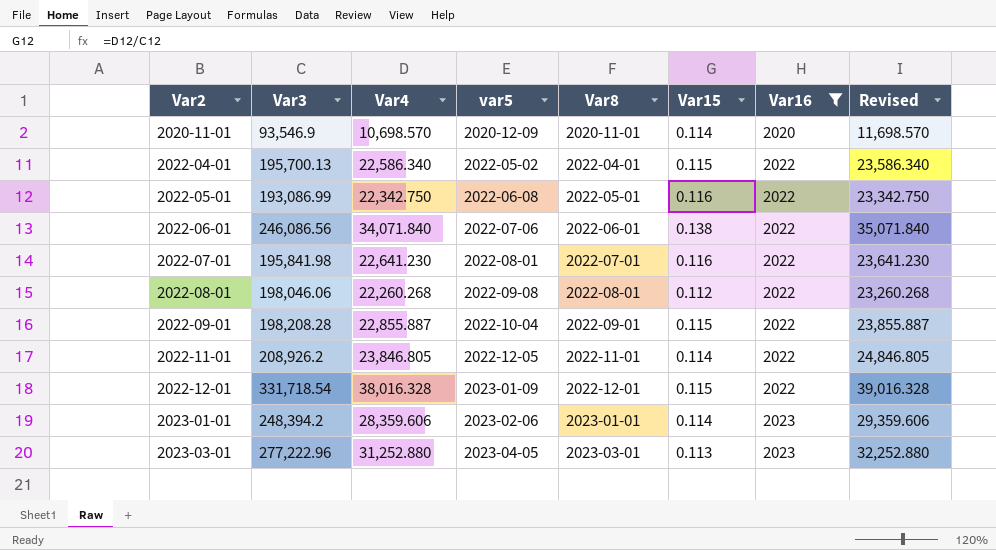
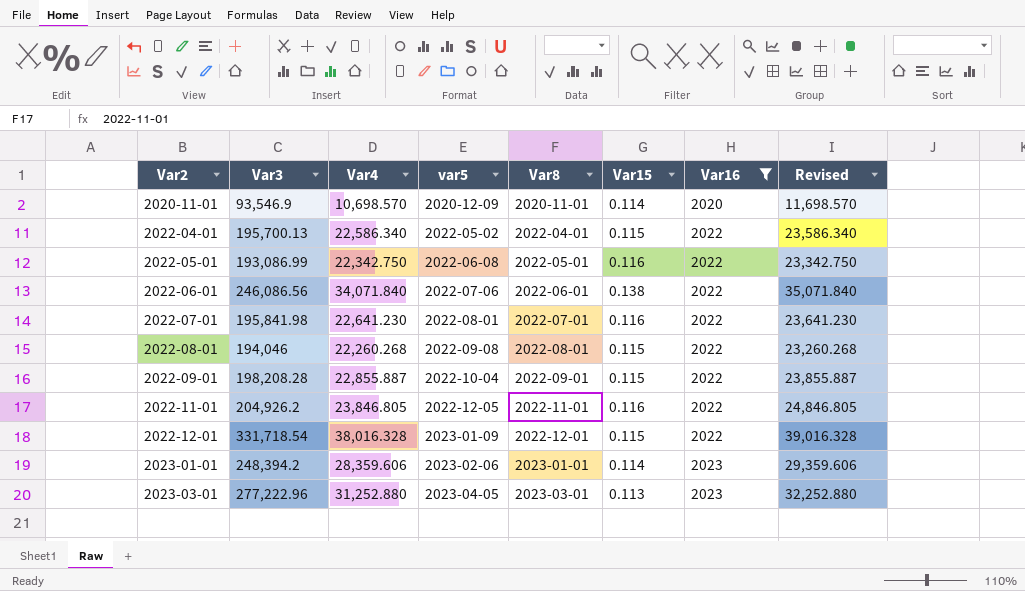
2022-08-01 | Var3: 198,046.06 -> 194,046
2022-08-01 | Var15: 0.112 -> 0.115
2022-11-01 | Var3: 208,926.2 -> 204,926.2
2022-11-01 | Var15: 0.114 -> 0.116

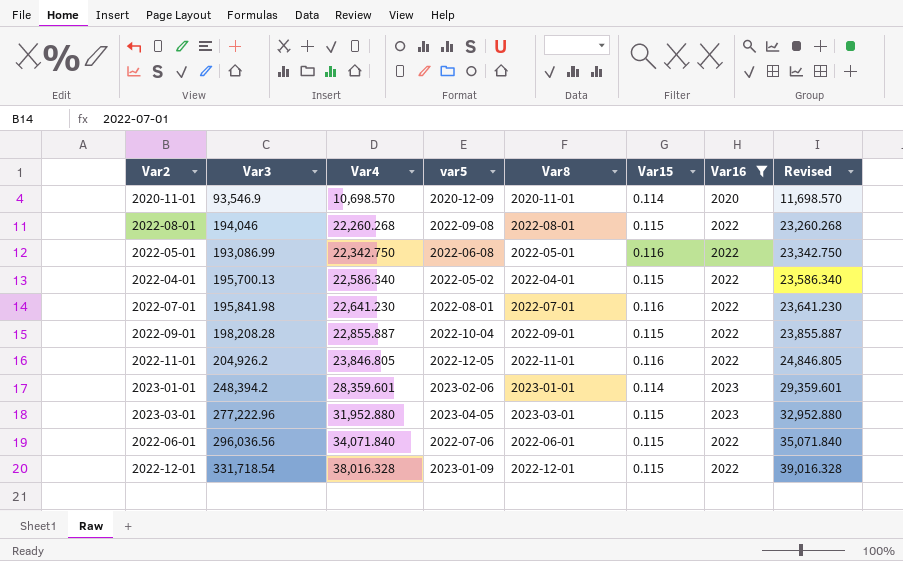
row order: Var2 ascending -> Var4 ascending
2023-01-01 | Var4: 28,359.606 -> 28,359.601
2023-01-01 | Revised: 29,359.606 -> 29,359.601
2023-03-01 | Var4: 31,252.880 -> 31,952.880
2023-03-01 | Var15: 0.113 -> 0.115
2023-03-01 | Revised: 32,252.880 -> 32,952.880
2022-06-01 | Var3: 246,086.56 -> 296,036.56
2022-06-01 | Var15: 0.138 -> 0.115

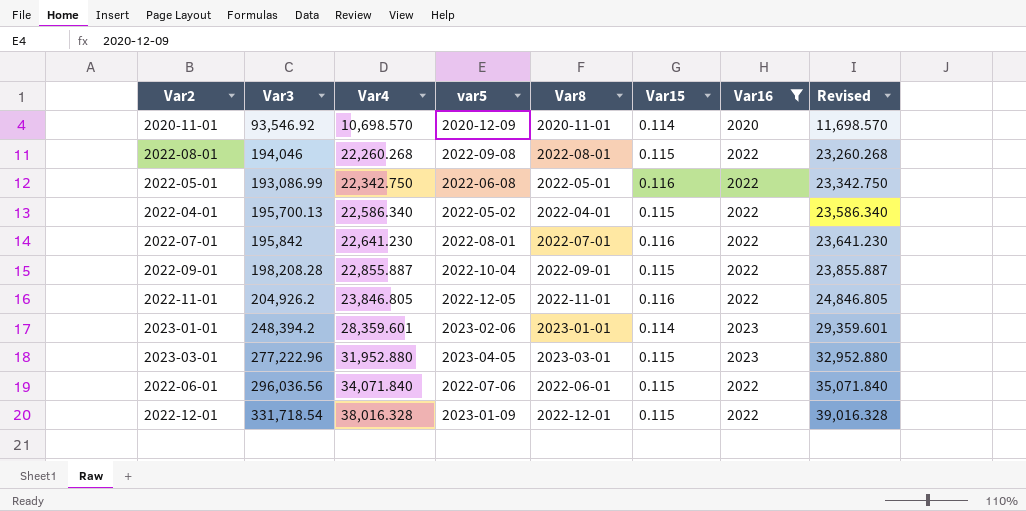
2020-11-01 | Var3: 93,546.9 -> 93,546.92
2022-07-01 | Var3: 195,841.98 -> 195,842

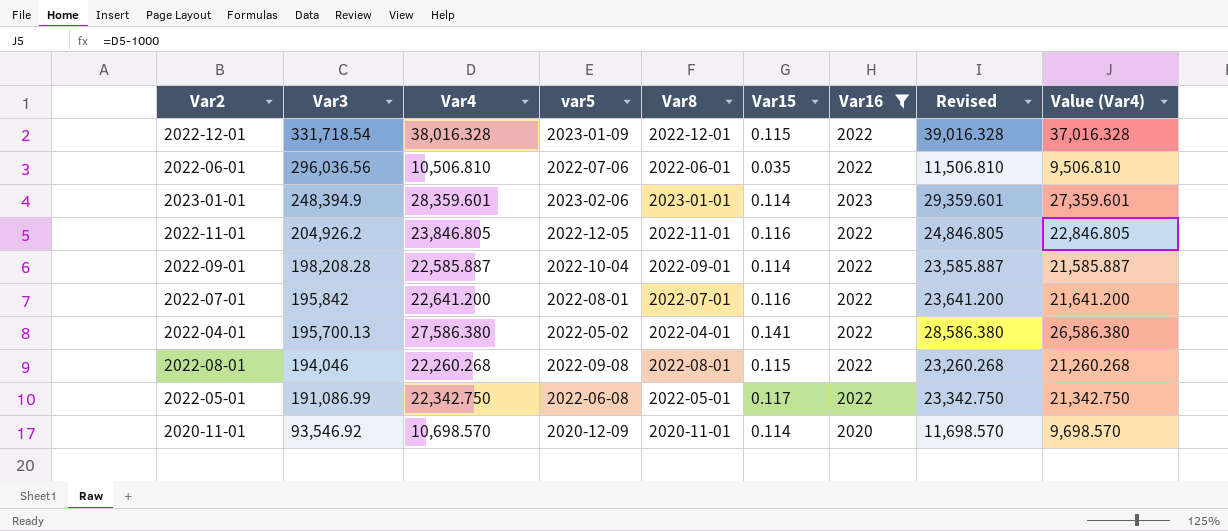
row order: Var4 ascending -> Var3 descending
column Value (Var4) | formula: none -> [Var4] - 1000
row 2023-03-01: 277,222.96 | 31,952.880 | 2023-04-05 | 2023-03-01 | 0.115 | 2023 | 32,952.880 -> none
2022-06-01 | Var4: 34,071.840 -> 10,506.810
2022-06-01 | Var15: 0.115 -> 0.035
2022-06-01 | Revised: 35,071.840 -> 11,506.810
2023-01-01 | Var3: 248,394.2 -> 248,394.9
2022-09-01 | Var4: 22,855.887 -> 22,585.887
2022-09-01 | Var15: 0.115 -> 0.114
2022-09-01 | Revised: 23,855.887 -> 23,585.887
2022-07-01 | Var4: 22,641.230 -> 22,641.200
2022-07-01 | Revised: 23,641.230 -> 23,641.200
2022-04-01 | Var4: 22,586.340 -> 27,586.380
2022-04-01 | Var15: 0.115 -> 0.141
2022-04-01 | Revised: 23,586.340 -> 28,586.380
2022-05-01 | Var3: 193,086.99 -> 191,086.99
2022-05-01 | Var15: 0.116 -> 0.117

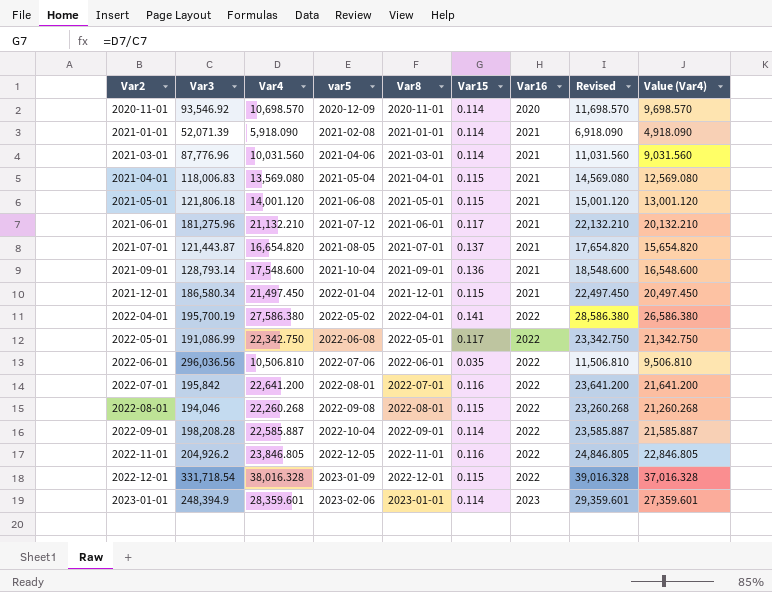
filter: Var16 != 2021 -> none
row order: Var3 descending -> Var2 ascending
2022-04-01 | Var3: 195,700.13 -> 195,700.19

